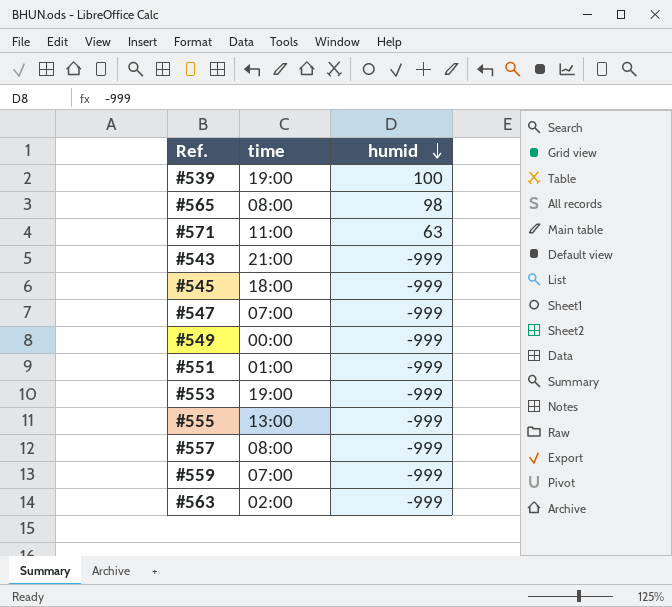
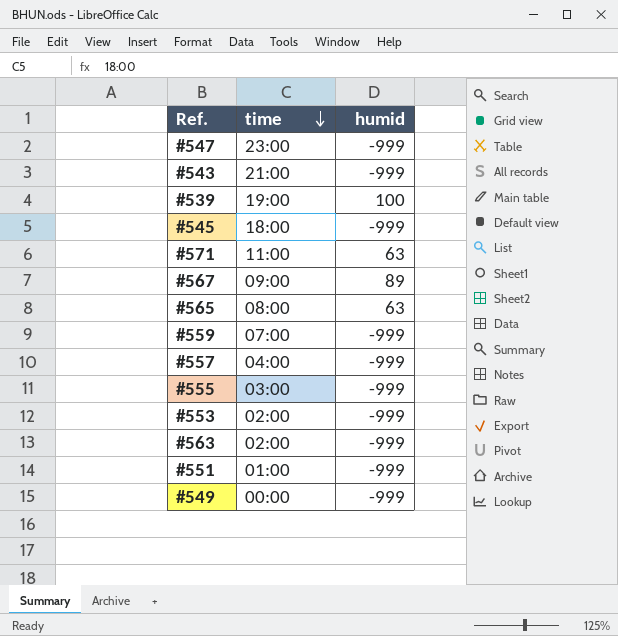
row order: humid descending -> time descending
#547 | time: 07:00 -> 23:00
row #567: none -> 09:00 | 89
#565 | humid: 98 -> 63
#557 | time: 08:00 -> 04:00
#555 | time: 13:00 -> 03:00
#553 | time: 19:00 -> 02:00

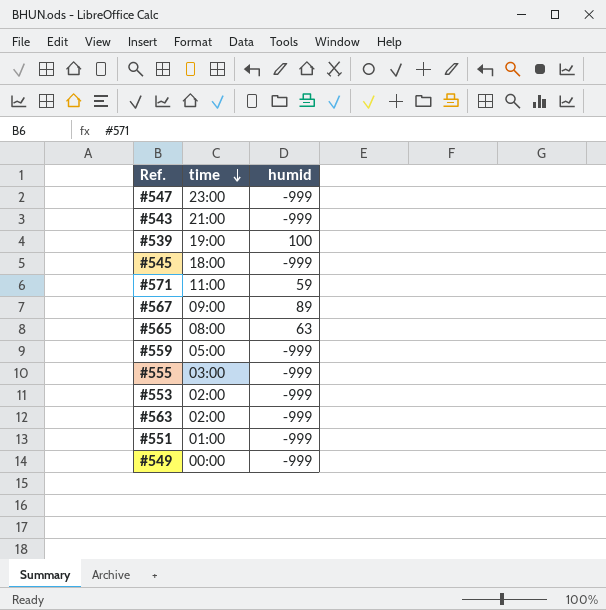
row #557: 04:00 | -999 -> none
#571 | humid: 63 -> 59
#559 | time: 07:00 -> 05:00

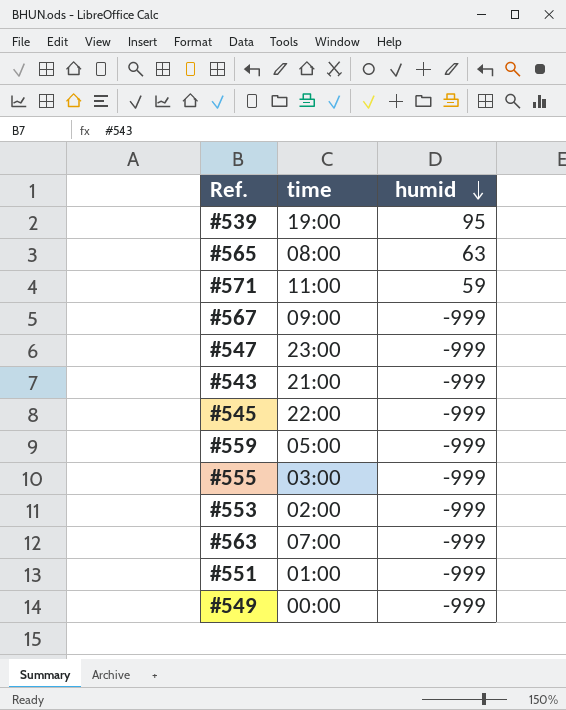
row order: time descending -> humid descending
#539 | humid: 100 -> 95
#567 | humid: 89 -> -999
#545 | time: 18:00 -> 22:00
#563 | time: 02:00 -> 07:00

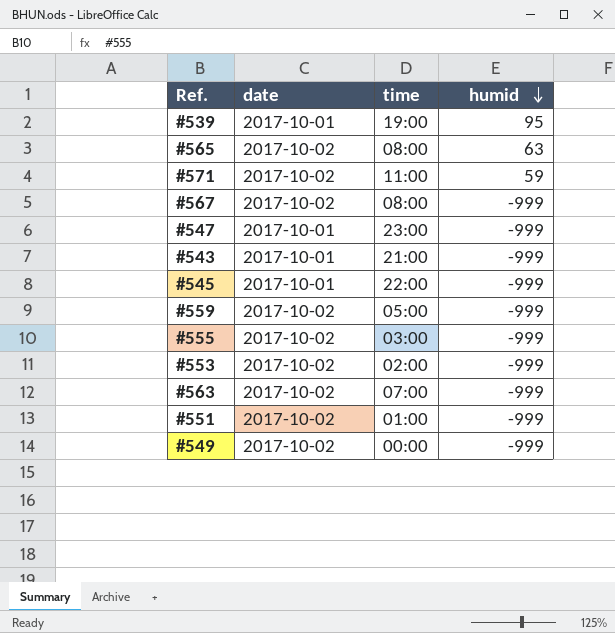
column date | position: none -> 2
#567 | time: 09:00 -> 08:00

